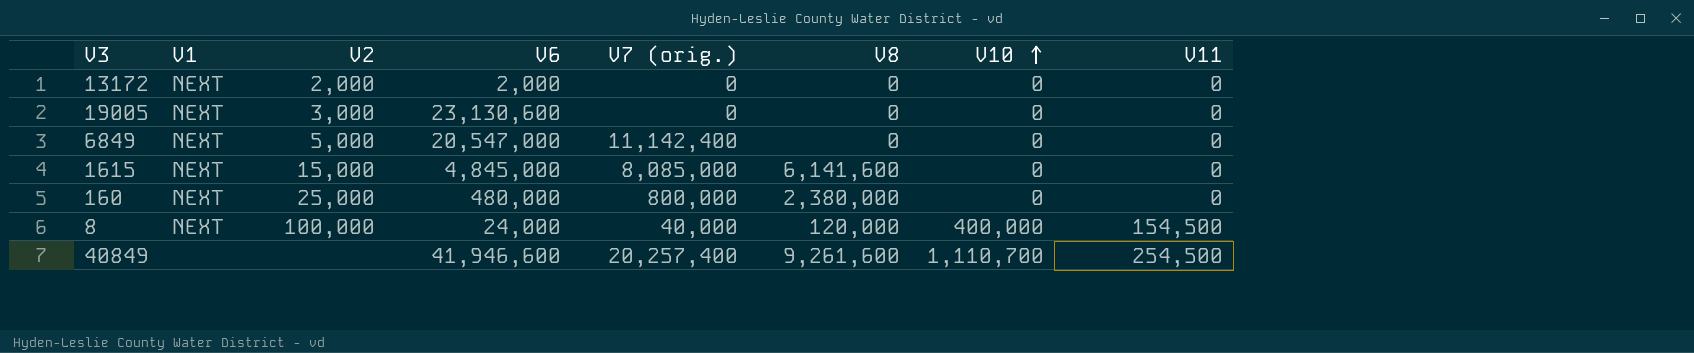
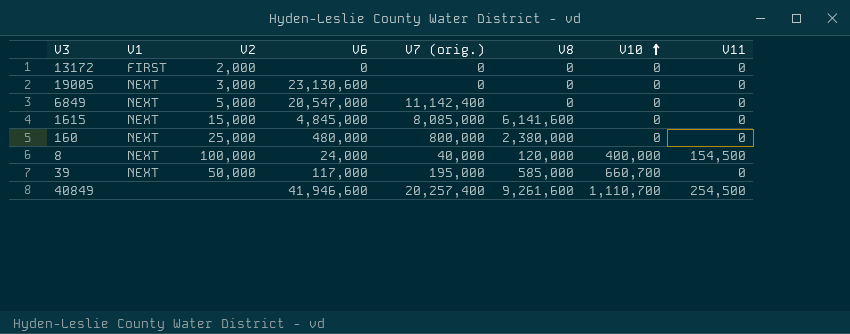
13172 | V1: NEXT -> FIRST
13172 | V6: 2,000 -> 0
row 39: none -> NEXT | 50,000 | 117,000 | 195,000 | 585,000 | 660,700 | 0

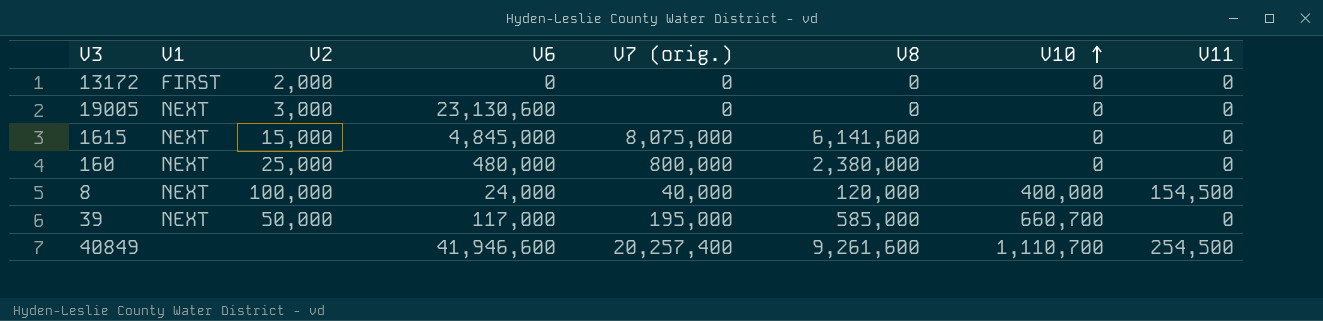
row 6849: NEXT | 5,000 | 20,547,000 | 11,142,400 | 0 | 0 | 0 -> none
1615 | V7 (orig.): 8,085,000 -> 8,075,000

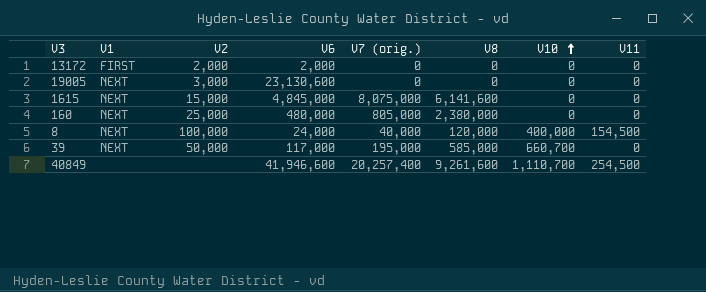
13172 | V6: 0 -> 2,000
160 | V7 (orig.): 800,000 -> 805,000

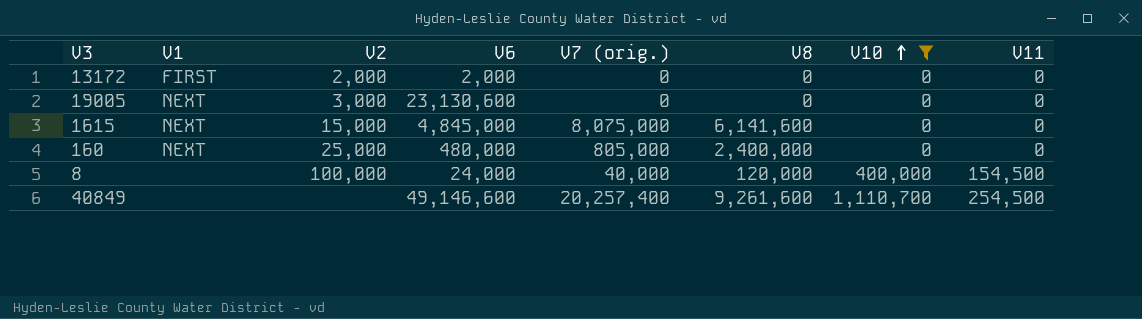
filter: none -> V10 != 660,700
160 | V8: 2,380,000 -> 2,400,000
8 | V1: NEXT -> none
40849 | V6: 41,946,600 -> 49,146,600

